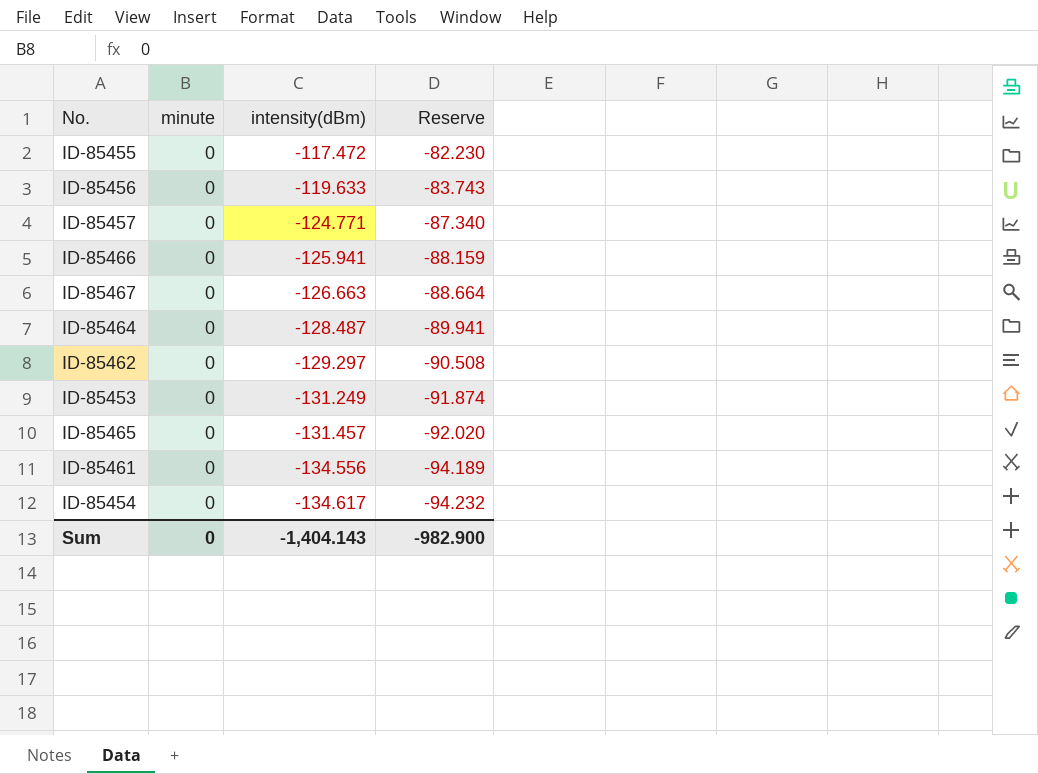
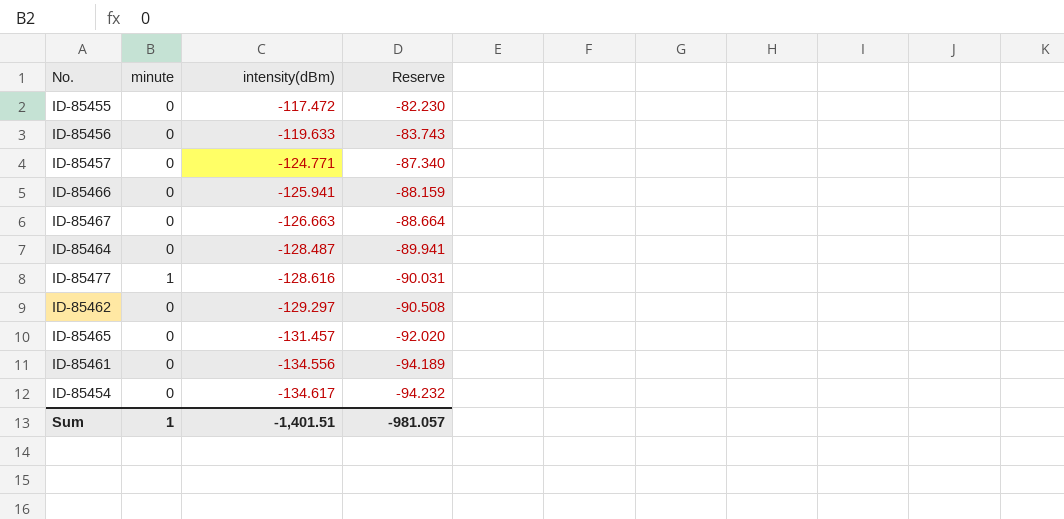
row ID-85453: 0 | -131.249 | -91.874 -> none
row ID-85477: none -> 1 | -128.616 | -90.031
Sum | minute: 0 -> 1
Sum | intensity(dBm): -1,404.143 -> -1,401.51
Sum | Reserve: -982.900 -> -981.057

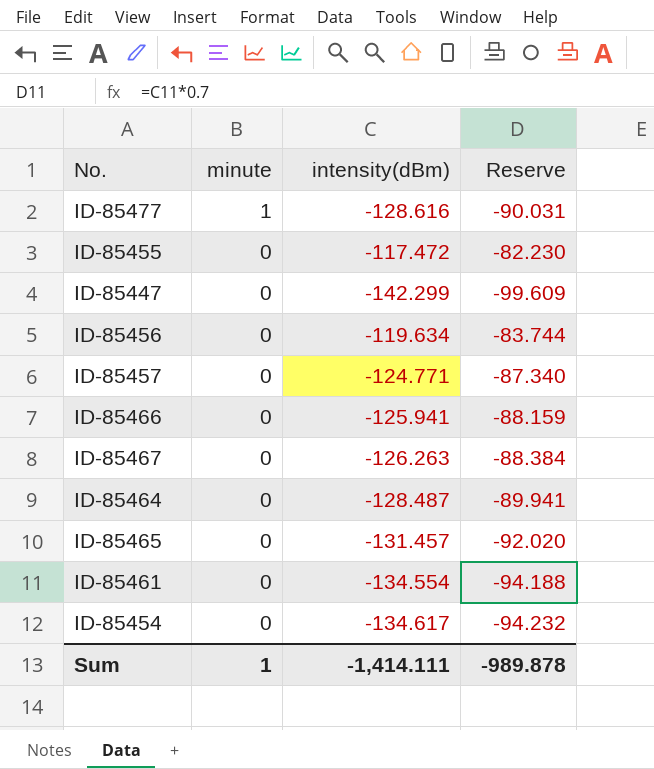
row order: intensity(dBm) descending -> minute descending
row ID-85462: 0 | -129.297 | -90.508 -> none
row ID-85447: none -> 0 | -142.299 | -99.609
ID-85456 | intensity(dBm): -119.633 -> -119.634
ID-85456 | Reserve: -83.743 -> -83.744
ID-85467 | intensity(dBm): -126.663 -> -126.263
ID-85467 | Reserve: -88.664 -> -88.384
ID-85461 | intensity(dBm): -134.556 -> -134.554
ID-85461 | Reserve: -94.189 -> -94.188
Sum | intensity(dBm): -1,401.51 -> -1,414.111
Sum | Reserve: -981.057 -> -989.878

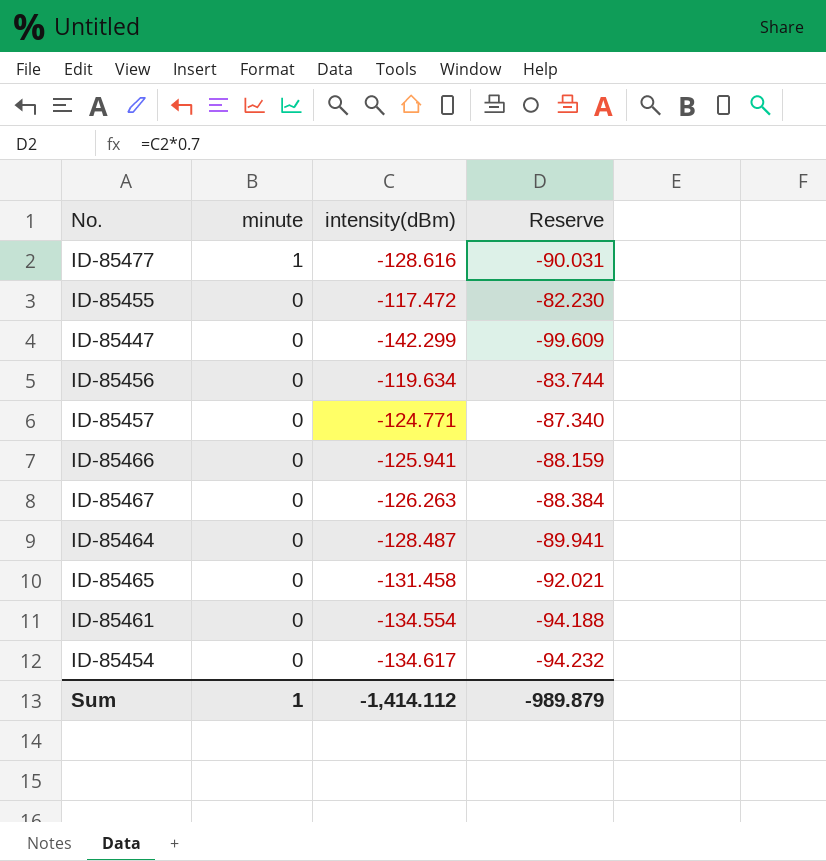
ID-85465 | intensity(dBm): -131.457 -> -131.458
ID-85465 | Reserve: -92.020 -> -92.021
Sum | intensity(dBm): -1,414.111 -> -1,414.112
Sum | Reserve: -989.878 -> -989.879

